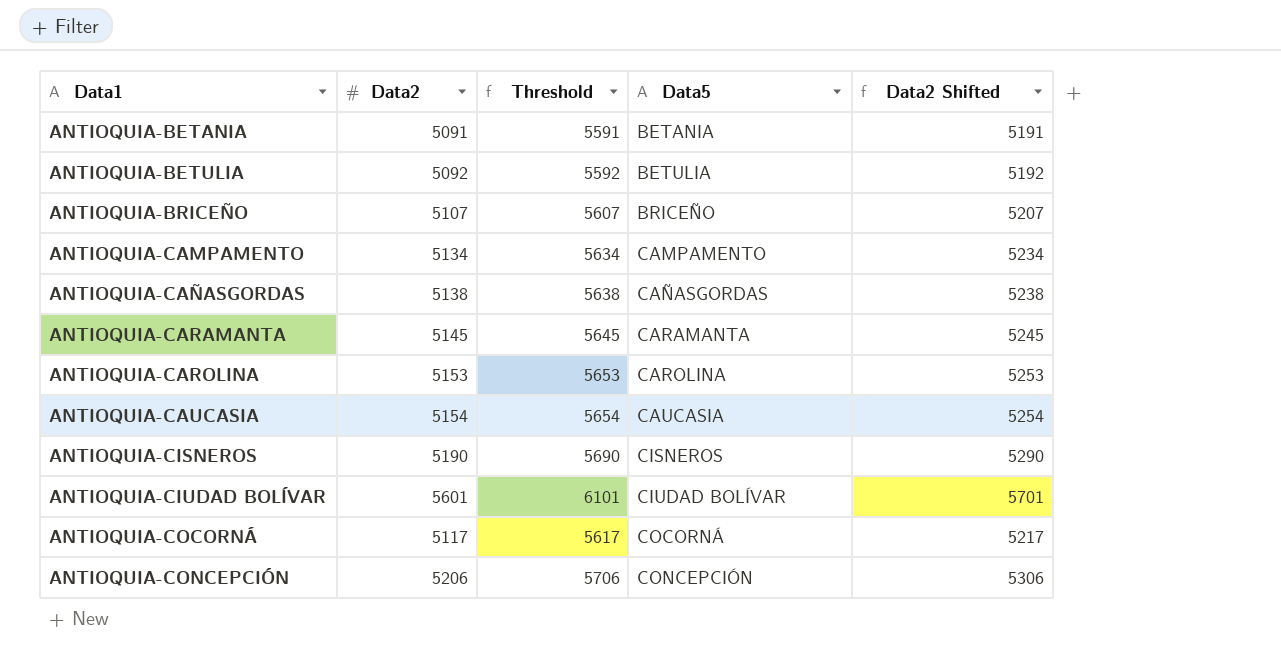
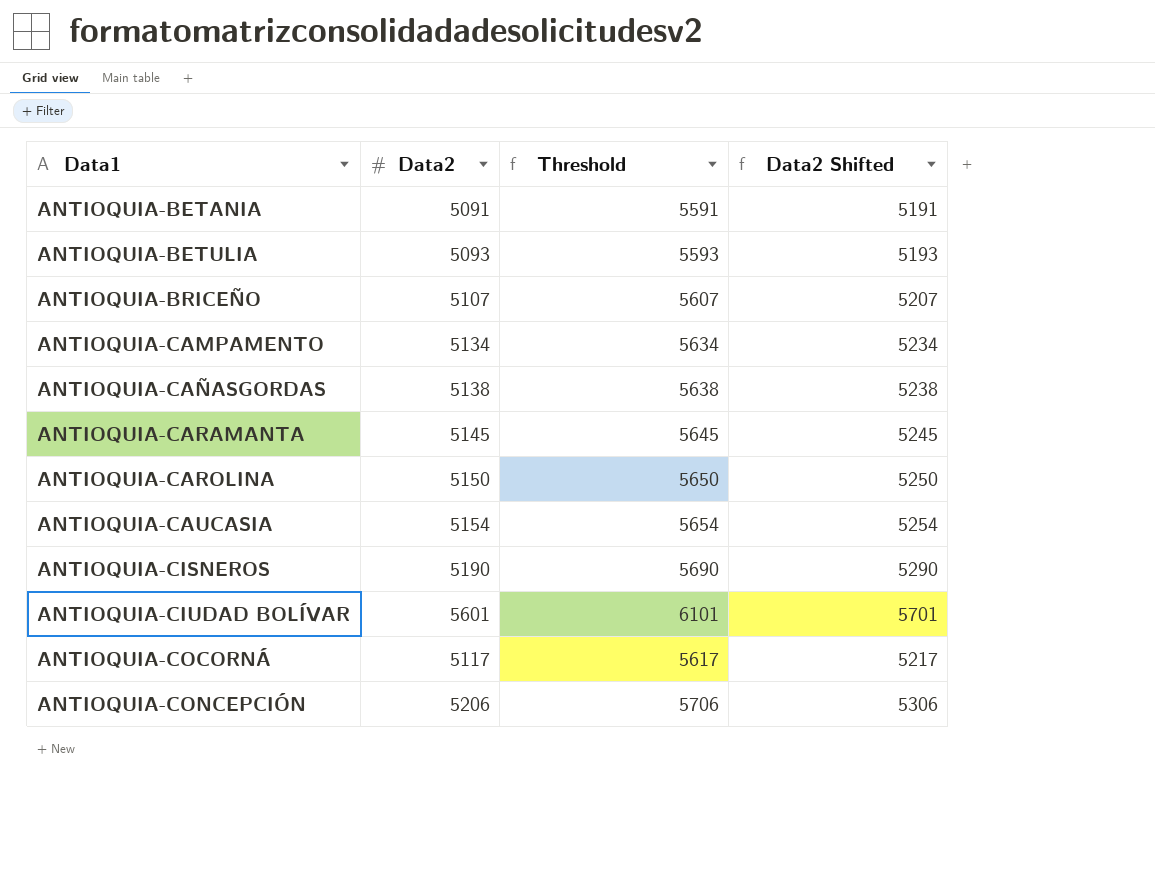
column Data5 | position: 4 -> none
ANTIOQUIA-BETULIA | Data2: 5092 -> 5093
ANTIOQUIA-BETULIA | Threshold: 5592 -> 5593
ANTIOQUIA-BETULIA | Data2 Shifted: 5192 -> 5193
ANTIOQUIA-CAROLINA | Data2: 5153 -> 5150
ANTIOQUIA-CAROLINA | Threshold: 5653 -> 5650
ANTIOQUIA-CAROLINA | Data2 Shifted: 5253 -> 5250

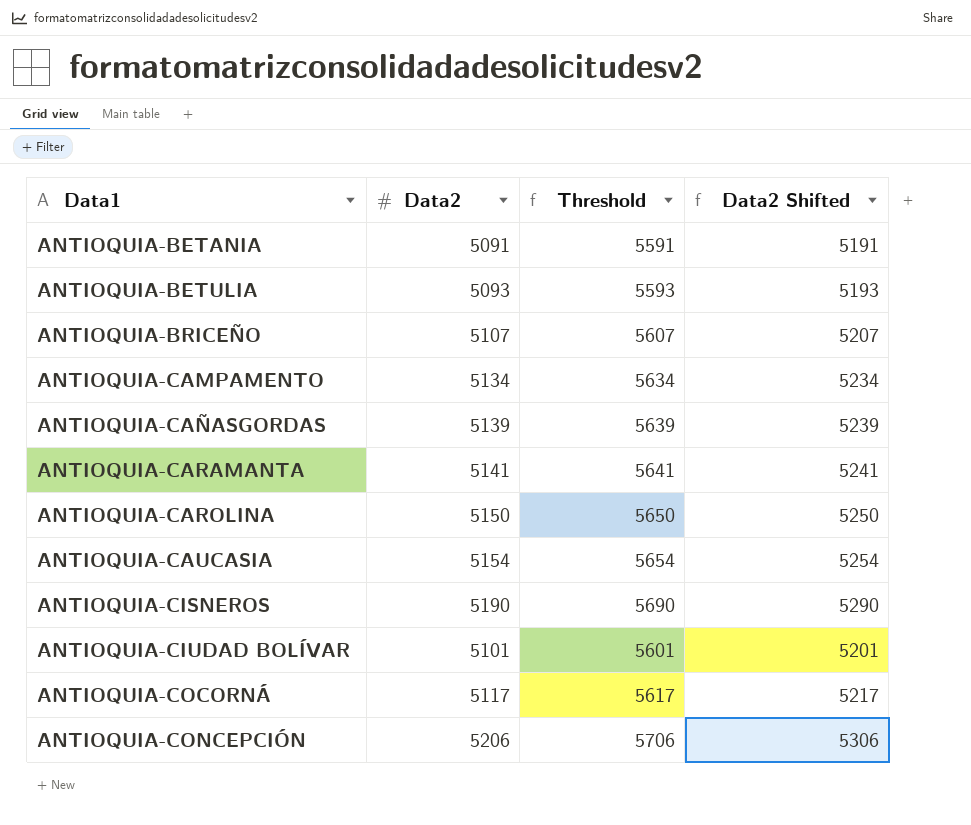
ANTIOQUIA-CAÑASGORDAS | Data2: 5138 -> 5139
ANTIOQUIA-CAÑASGORDAS | Threshold: 5638 -> 5639
ANTIOQUIA-CAÑASGORDAS | Data2 Shifted: 5238 -> 5239
ANTIOQUIA-CARAMANTA | Data2: 5145 -> 5141
ANTIOQUIA-CARAMANTA | Threshold: 5645 -> 5641
ANTIOQUIA-CARAMANTA | Data2 Shifted: 5245 -> 5241
ANTIOQUIA-CIUDAD BOLÍVAR | Data2: 5601 -> 5101
ANTIOQUIA-CIUDAD BOLÍVAR | Threshold: 6101 -> 5601
ANTIOQUIA-CIUDAD BOLÍVAR | Data2 Shifted: 5701 -> 5201

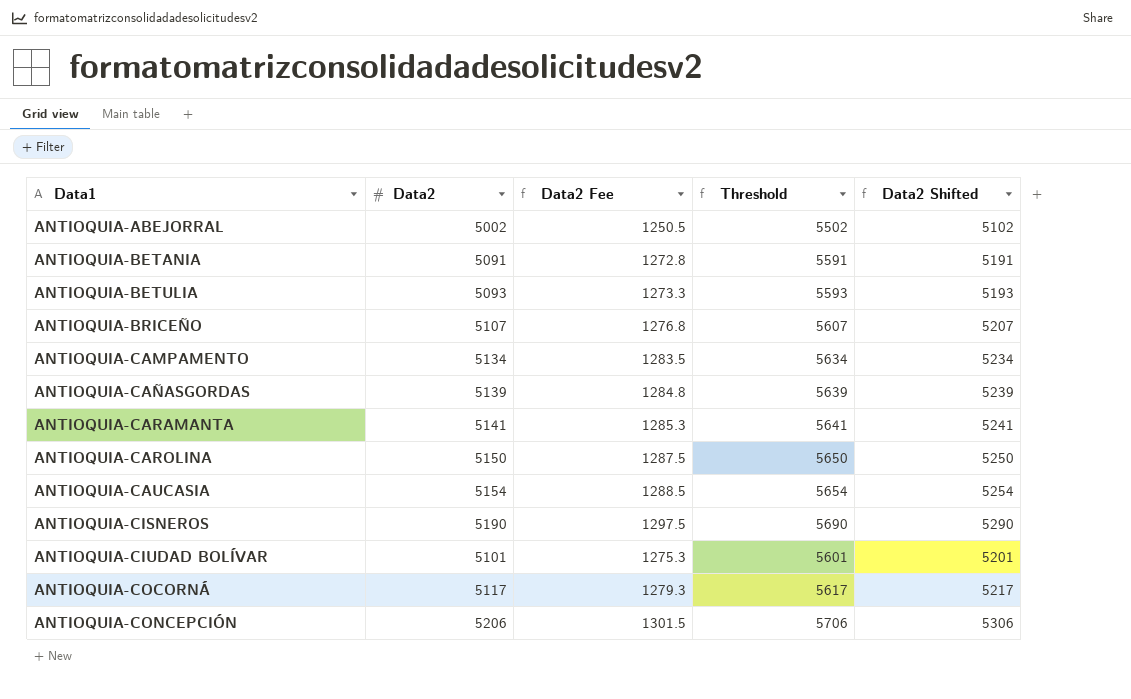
column Data2 Fee | formula: none -> [Data2] * 0.25
row ANTIOQUIA-ABEJORRAL: none -> 5002 | 1250.5 | 5502 | 5102

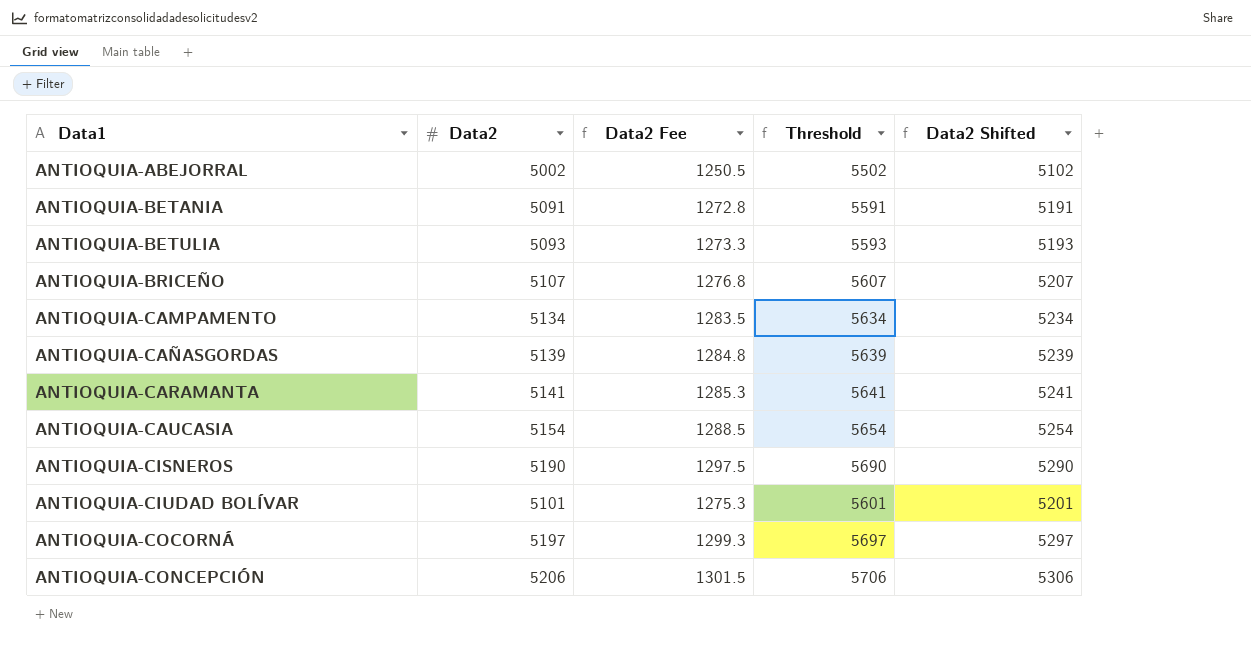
row ANTIOQUIA-CAROLINA: 5150 | 1287.5 | 5650 | 5250 -> none
ANTIOQUIA-COCORNÁ | Data2: 5117 -> 5197
ANTIOQUIA-COCORNÁ | Data2 Fee: 1279.3 -> 1299.3
ANTIOQUIA-COCORNÁ | Threshold: 5617 -> 5697
ANTIOQUIA-COCORNÁ | Data2 Shifted: 5217 -> 5297

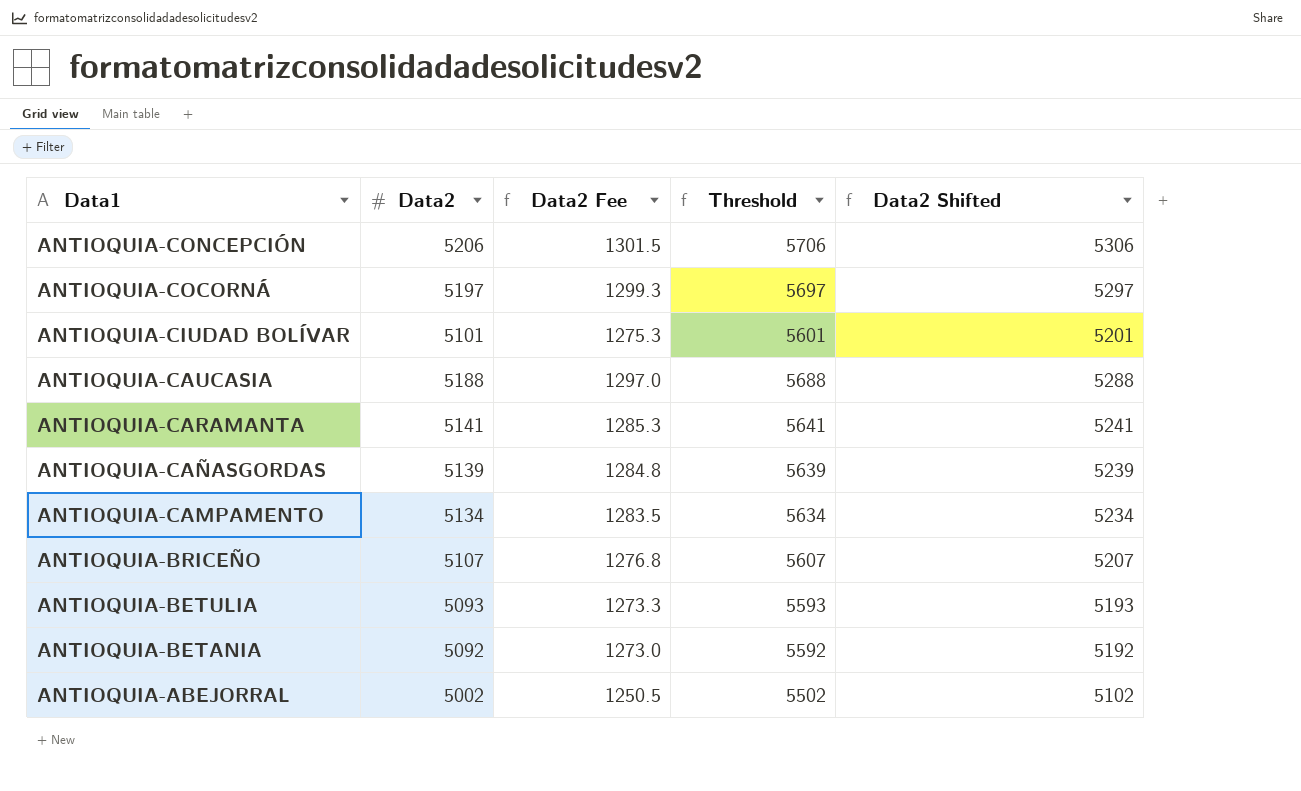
row order: Data1 ascending -> Data1 descending
row ANTIOQUIA-CISNEROS: 5190 | 1297.5 | 5690 | 5290 -> none
ANTIOQUIA-CAUCASIA | Data2: 5154 -> 5188
ANTIOQUIA-CAUCASIA | Data2 Fee: 1288.5 -> 1297.0
ANTIOQUIA-CAUCASIA | Threshold: 5654 -> 5688
ANTIOQUIA-CAUCASIA | Data2 Shifted: 5254 -> 5288
ANTIOQUIA-BETANIA | Data2: 5091 -> 5092
ANTIOQUIA-BETANIA | Data2 Fee: 1272.8 -> 1273.0
ANTIOQUIA-BETANIA | Threshold: 5591 -> 5592
ANTIOQUIA-BETANIA | Data2 Shifted: 5191 -> 5192

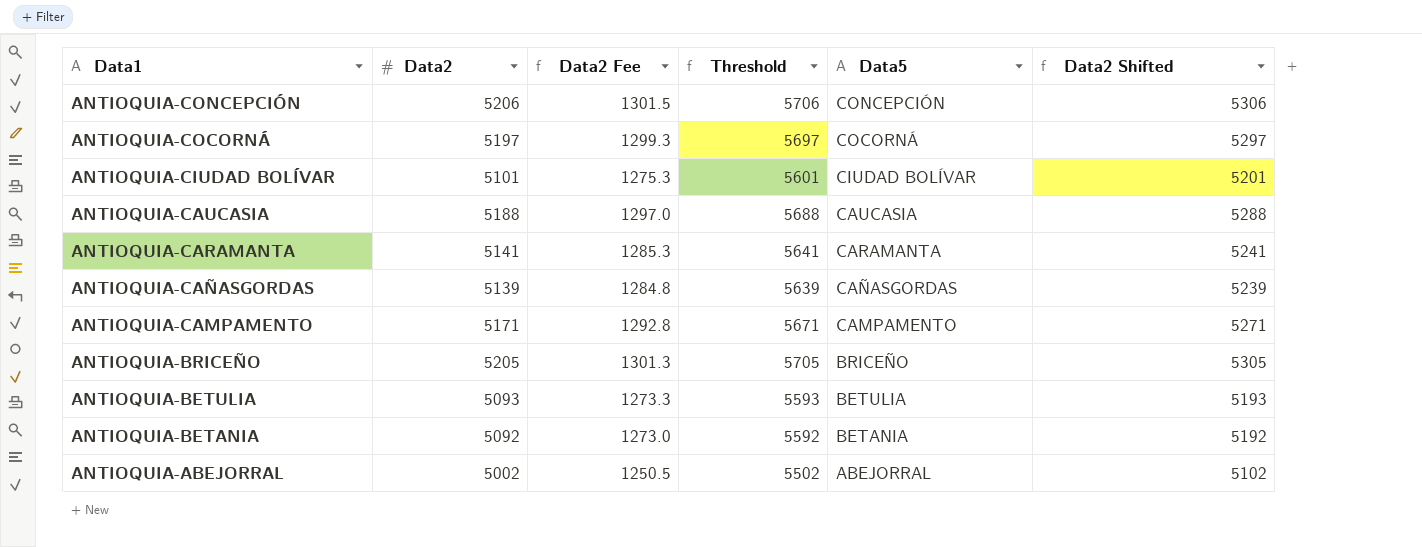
column Data5 | position: none -> 5
ANTIOQUIA-CAMPAMENTO | Data2: 5134 -> 5171
ANTIOQUIA-CAMPAMENTO | Data2 Fee: 1283.5 -> 1292.8
ANTIOQUIA-CAMPAMENTO | Threshold: 5634 -> 5671
ANTIOQUIA-CAMPAMENTO | Data2 Shifted: 5234 -> 5271
ANTIOQUIA-BRICEÑO | Data2: 5107 -> 5205
ANTIOQUIA-BRICEÑO | Data2 Fee: 1276.8 -> 1301.3
ANTIOQUIA-BRICEÑO | Threshold: 5607 -> 5705
ANTIOQUIA-BRICEÑO | Data2 Shifted: 5207 -> 5305

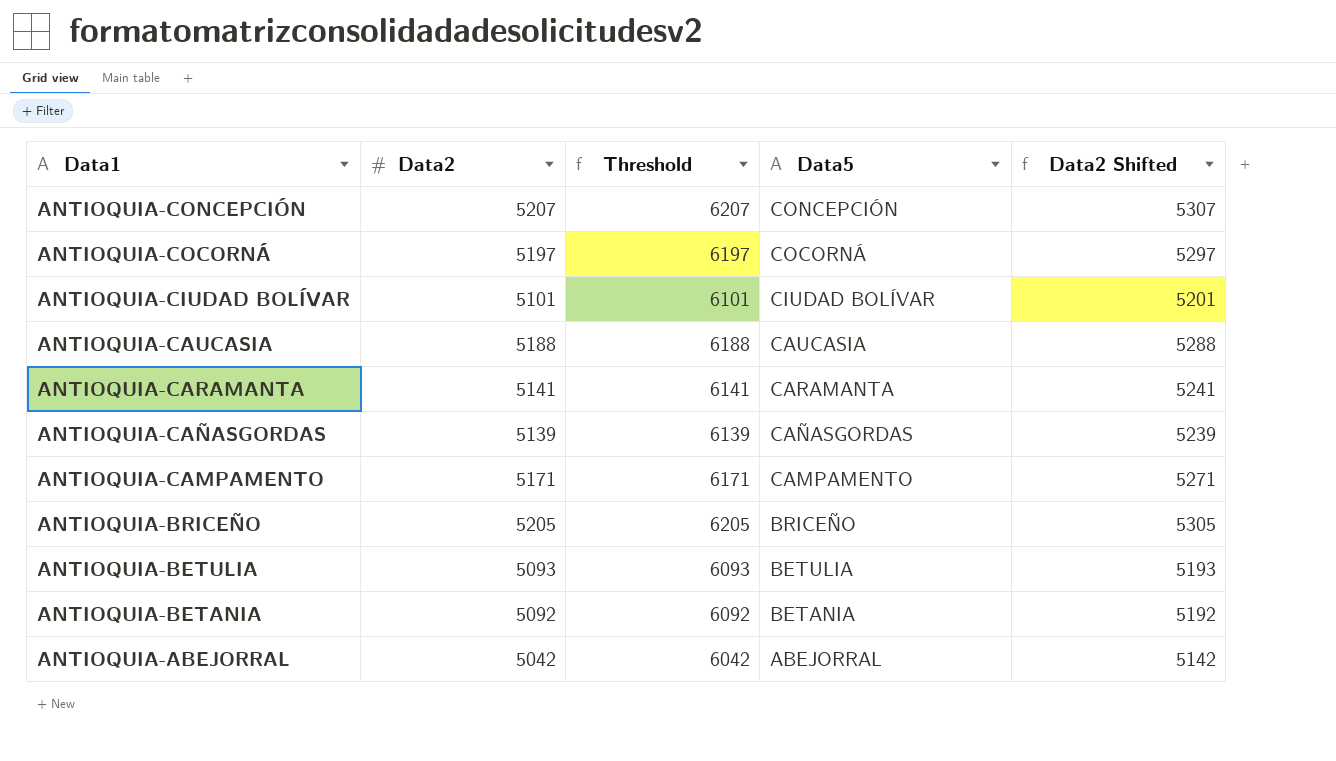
column Data2 Fee | formula: [Data2] * 0.25 -> none
column Threshold | formula: [Data2] + 500 -> [Data2] + 1000
ANTIOQUIA-CONCEPCIÓN | Data2: 5206 -> 5207
ANTIOQUIA-CONCEPCIÓN | Data2 Shifted: 5306 -> 5307
ANTIOQUIA-ABEJORRAL | Data2: 5002 -> 5042
ANTIOQUIA-ABEJORRAL | Data2 Shifted: 5102 -> 5142

